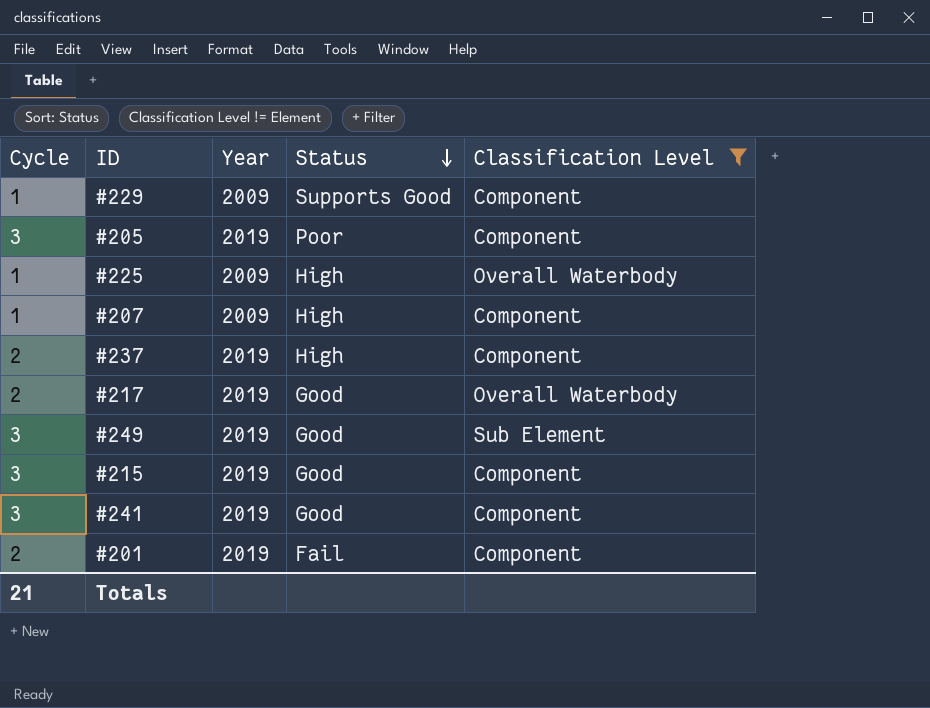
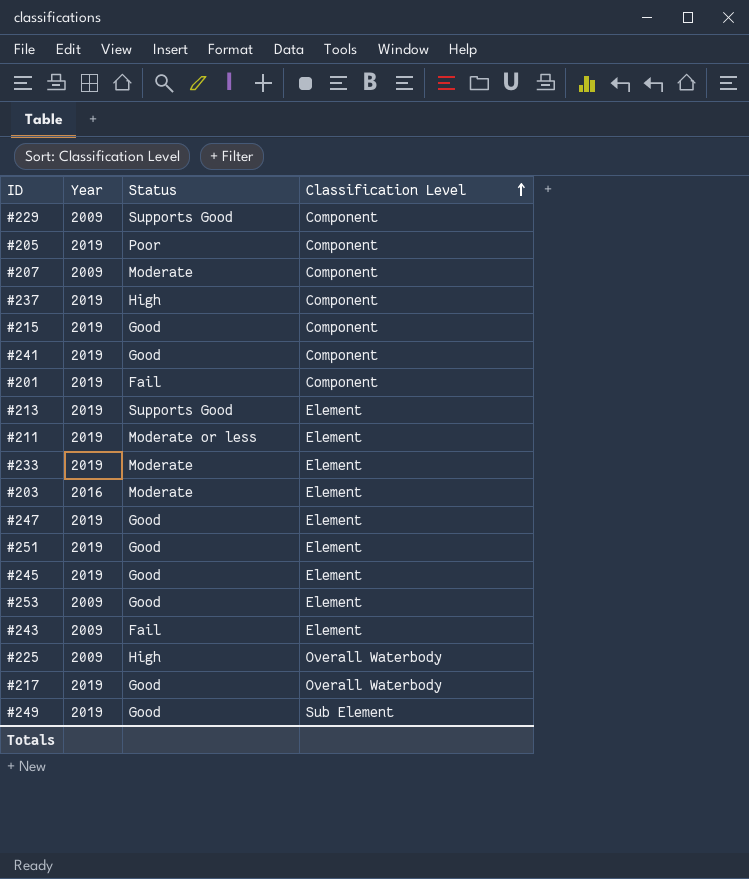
filter: Classification Level != Element -> none
row order: Status descending -> Classification Level ascending
column Cycle | position: 1 -> none
#207 | Status: High -> Moderate

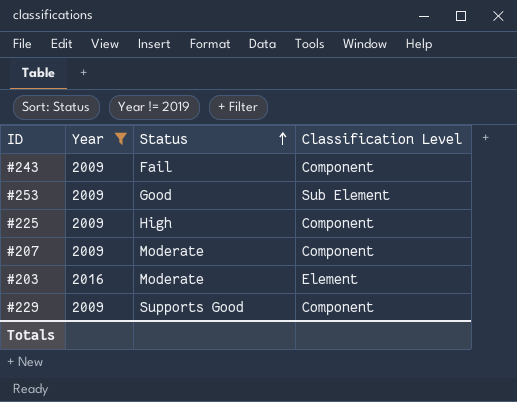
filter: none -> Year != 2019
row order: Classification Level ascending -> Status ascending
#243 | Classification Level: Element -> Component
#253 | Classification Level: Element -> Sub Element
#225 | Classification Level: Overall Waterbody -> Component

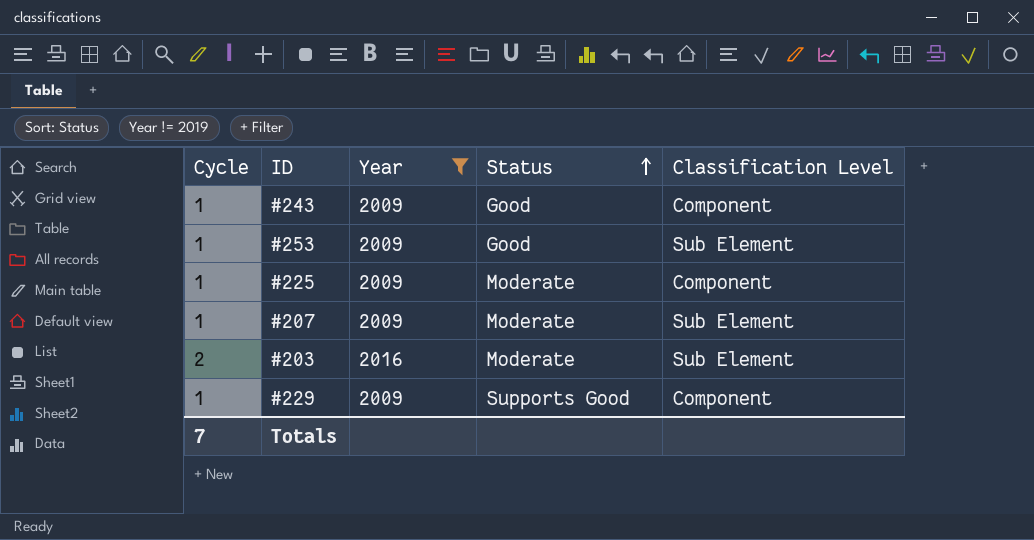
column Cycle | position: none -> 1
#243 | Status: Fail -> Good
#225 | Status: High -> Moderate
#207 | Classification Level: Component -> Sub Element
#203 | Classification Level: Element -> Sub Element

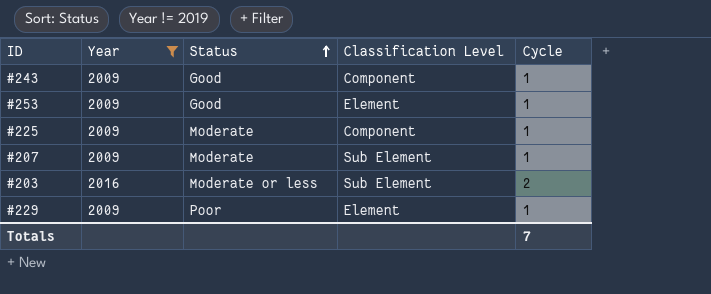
column Cycle | position: 1 -> 5
#253 | Classification Level: Sub Element -> Element
#203 | Status: Moderate -> Moderate or less
#229 | Status: Supports Good -> Poor
#229 | Classification Level: Component -> Element

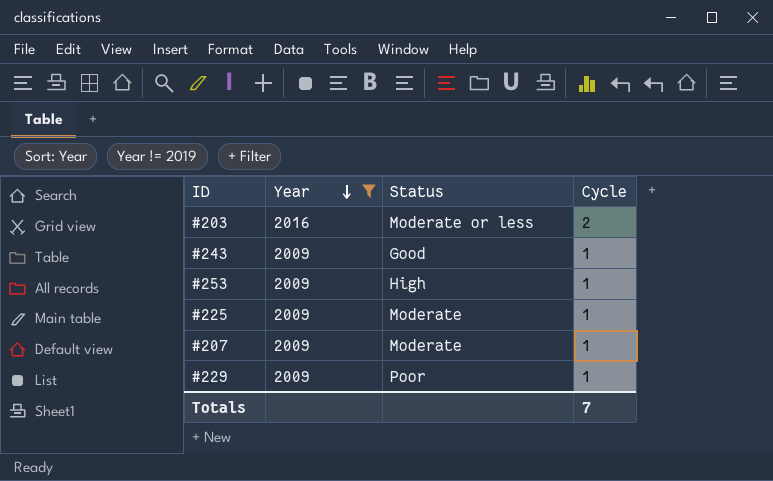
row order: Status ascending -> Year descending
column Classification Level | position: 4 -> none
#253 | Status: Good -> High

